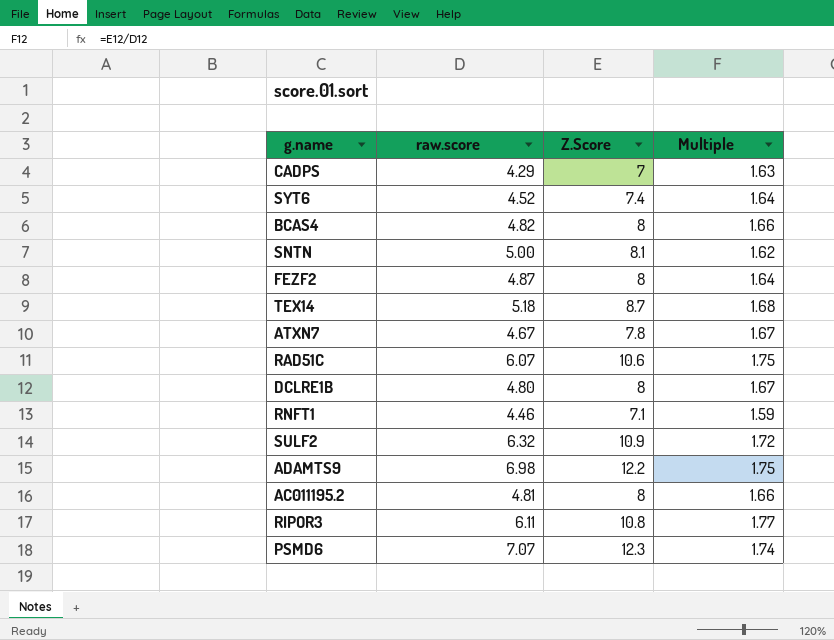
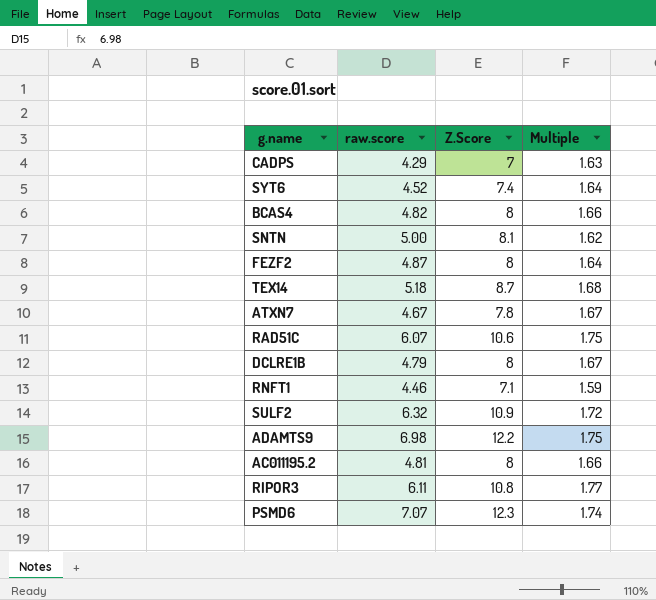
DCLRE1B | raw.score: 4.80 -> 4.79

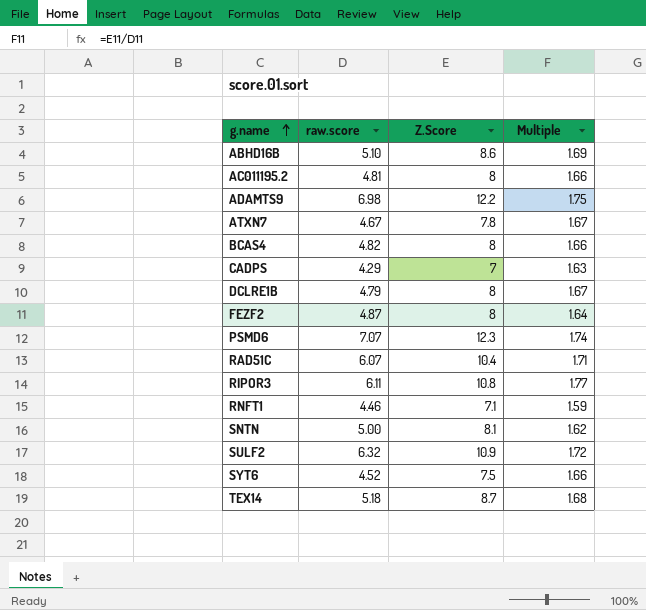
row order: none -> g.name ascending
row ABHD16B: none -> 5.10 | 8.6 | 1.69
RAD51C | Z.Score: 10.6 -> 10.4
RAD51C | Multiple: 1.75 -> 1.71
SYT6 | Z.Score: 7.4 -> 7.5
SYT6 | Multiple: 1.64 -> 1.66

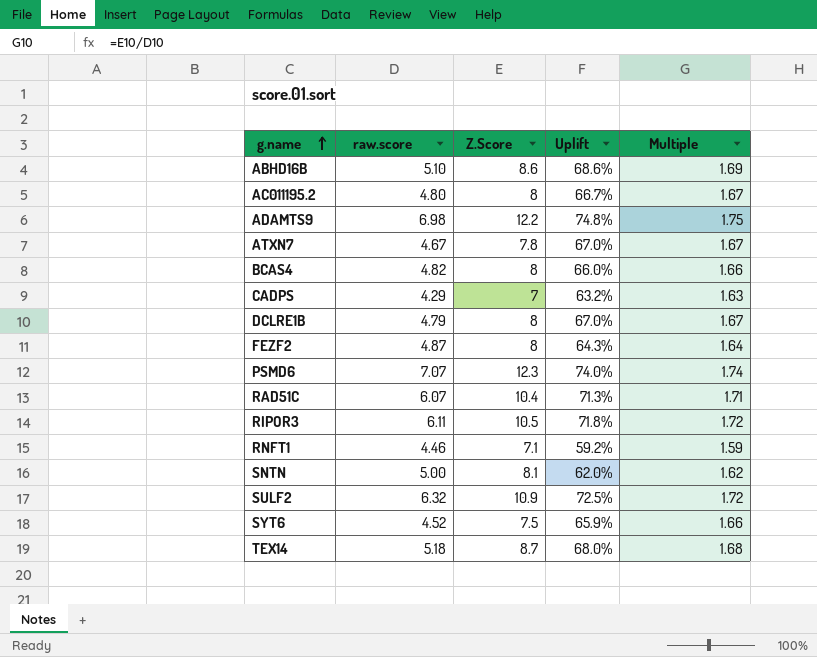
column Uplift | formula: none -> ([Z.Score] - [raw.score]) / [raw.score]
AC011195.2 | raw.score: 4.81 -> 4.80
AC011195.2 | Multiple: 1.66 -> 1.67
RIPOR3 | Z.Score: 10.8 -> 10.5
RIPOR3 | Multiple: 1.77 -> 1.72

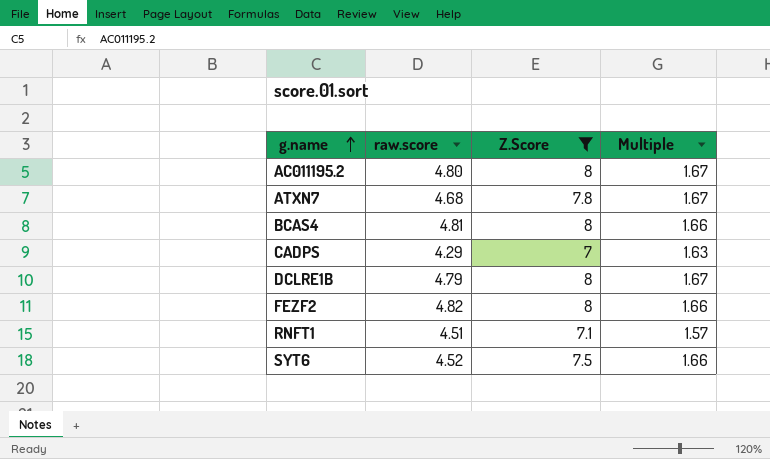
filter: none -> Z.Score <= 8
column Uplift | formula: ([Z.Score] - [raw.score]) / [raw.score] -> none
ATXN7 | raw.score: 4.67 -> 4.68
BCAS4 | raw.score: 4.82 -> 4.81
FEZF2 | raw.score: 4.87 -> 4.82
FEZF2 | Multiple: 1.64 -> 1.66
RNFT1 | raw.score: 4.46 -> 4.51
RNFT1 | Multiple: 1.59 -> 1.57

